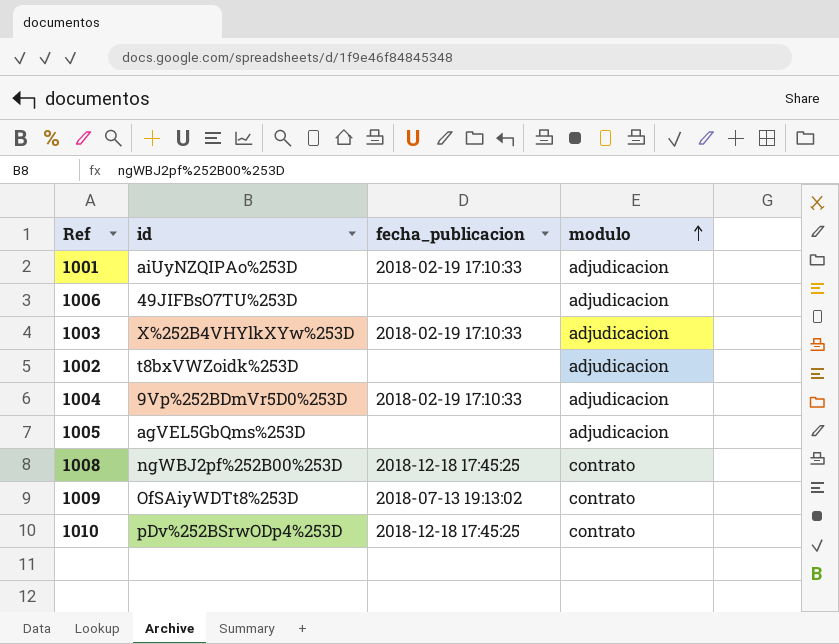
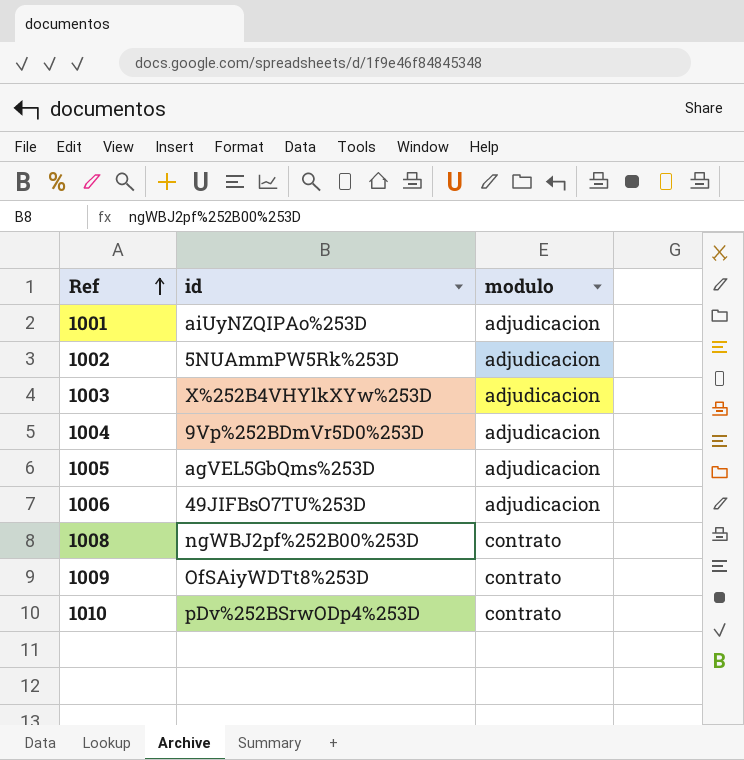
row order: modulo ascending -> Ref ascending
column fecha_publicacion | position: 3 -> none
1002 | id: t8bxVWZoidk%253D -> 5NUAmmPW5Rk%253D

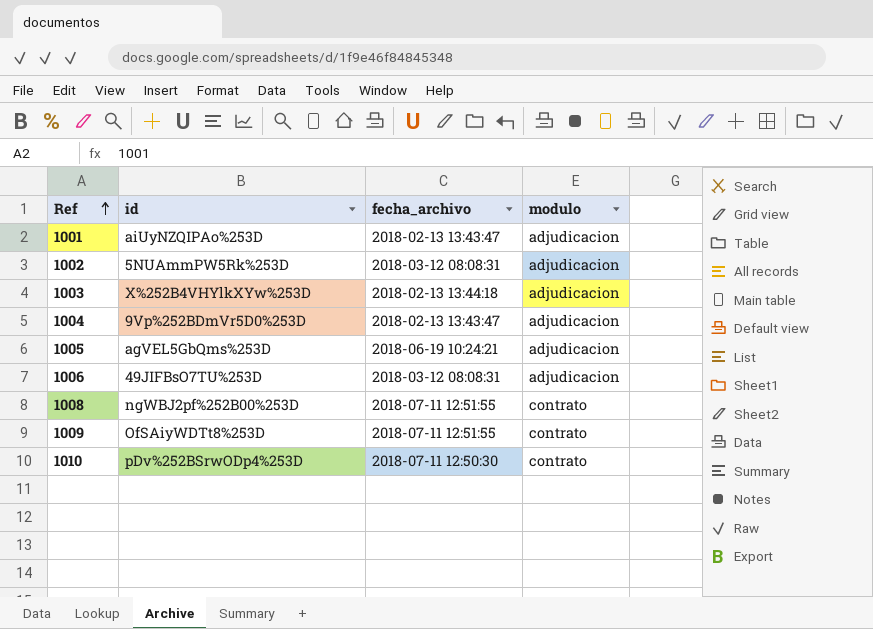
column fecha_archivo | position: none -> 3

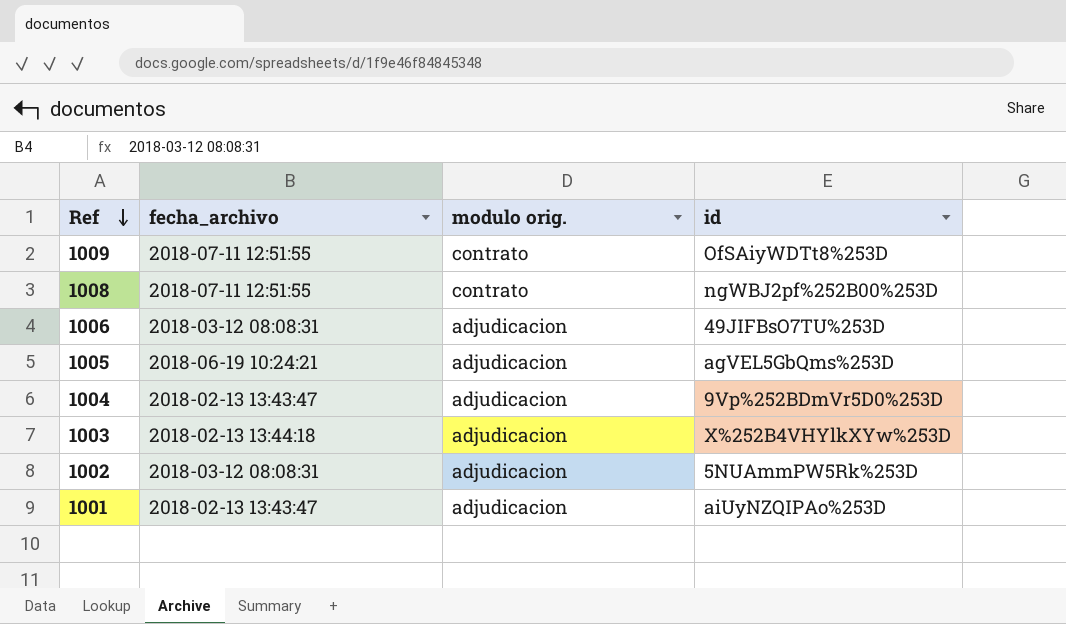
row order: Ref ascending -> Ref descending
column name: modulo -> modulo orig.
column id | position: 2 -> 4
row 1010: pDv%252BSrwODp4%253D | 2018-07-11 12:50:30 | contrato -> none

